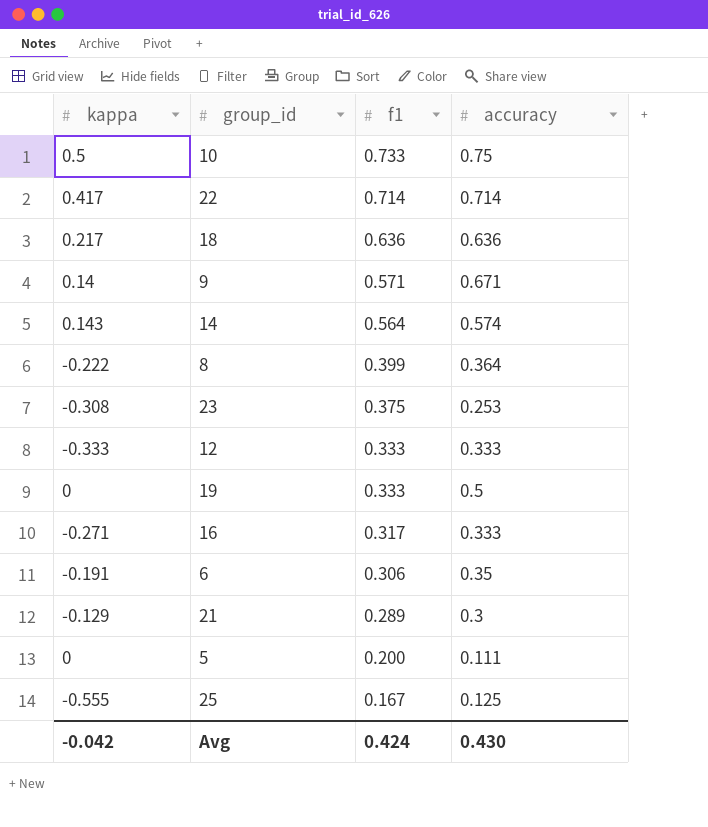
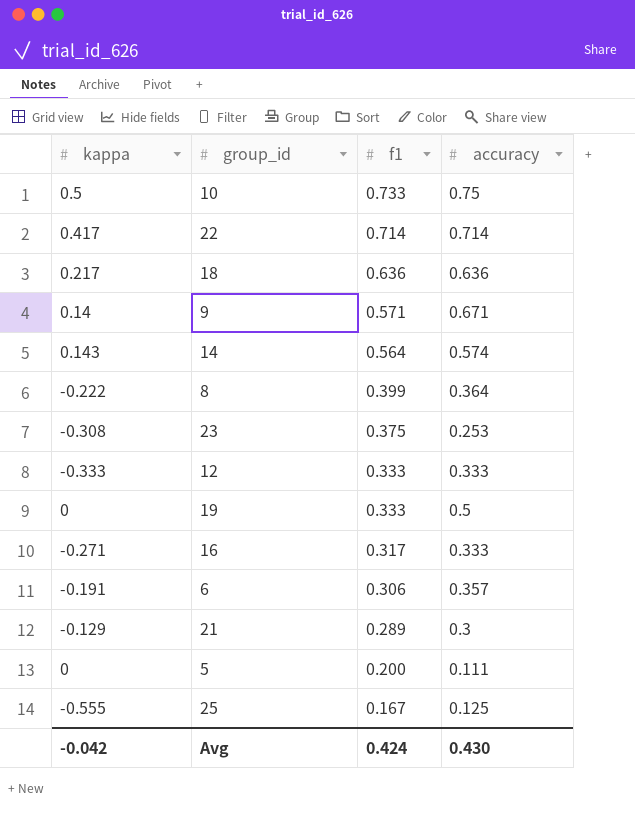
6 | accuracy: 0.35 -> 0.357

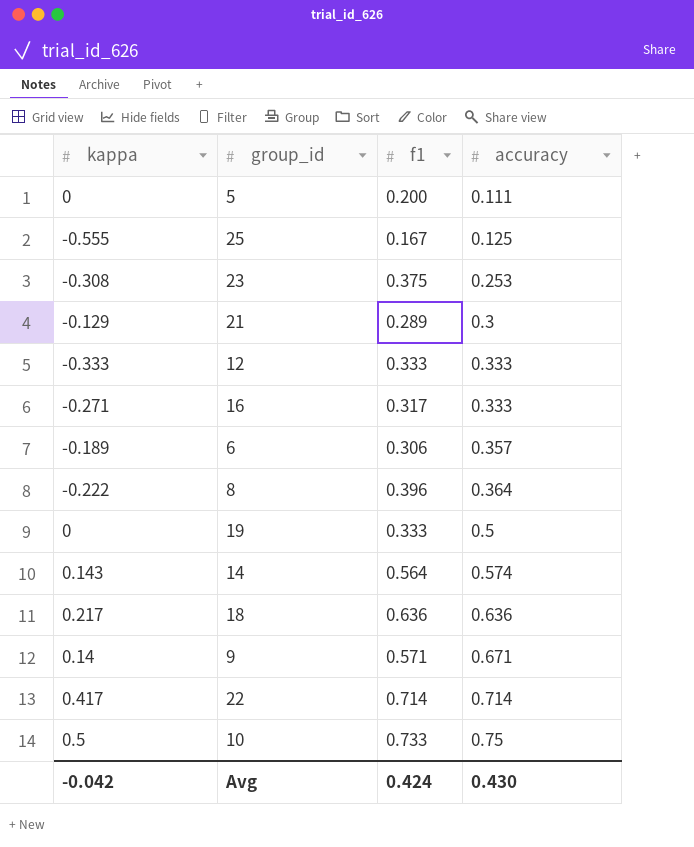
row order: f1 descending -> accuracy ascending
6 | kappa: -0.191 -> -0.189
8 | f1: 0.399 -> 0.396

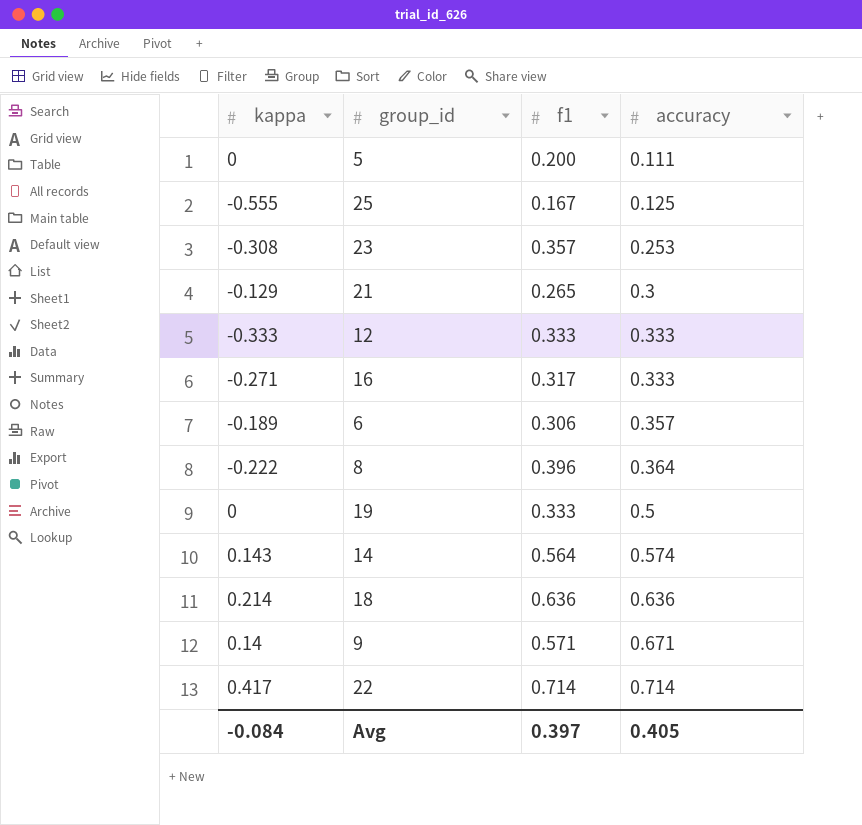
row 10: 0.5 | 0.733 | 0.75 -> none
23 | f1: 0.375 -> 0.357
21 | f1: 0.289 -> 0.265
18 | kappa: 0.217 -> 0.214
Avg | kappa: -0.042 -> -0.084
Avg | f1: 0.424 -> 0.397
Avg | accuracy: 0.430 -> 0.405

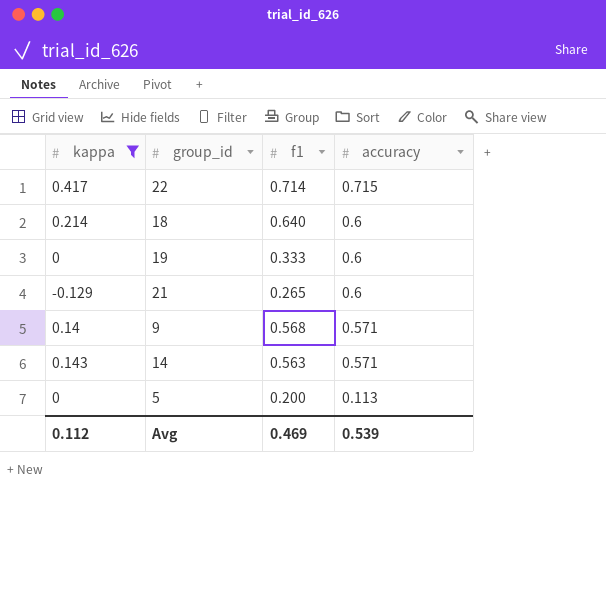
filter: none -> kappa >= -0.129
row order: accuracy ascending -> accuracy descending
22 | accuracy: 0.714 -> 0.715
18 | f1: 0.636 -> 0.640
18 | accuracy: 0.636 -> 0.6
19 | accuracy: 0.5 -> 0.6
21 | accuracy: 0.3 -> 0.6
9 | f1: 0.571 -> 0.568
9 | accuracy: 0.671 -> 0.571
14 | f1: 0.564 -> 0.563
14 | accuracy: 0.574 -> 0.571
5 | accuracy: 0.111 -> 0.113
Avg | kappa: -0.084 -> 0.112
Avg | f1: 0.397 -> 0.469
Avg | accuracy: 0.405 -> 0.539

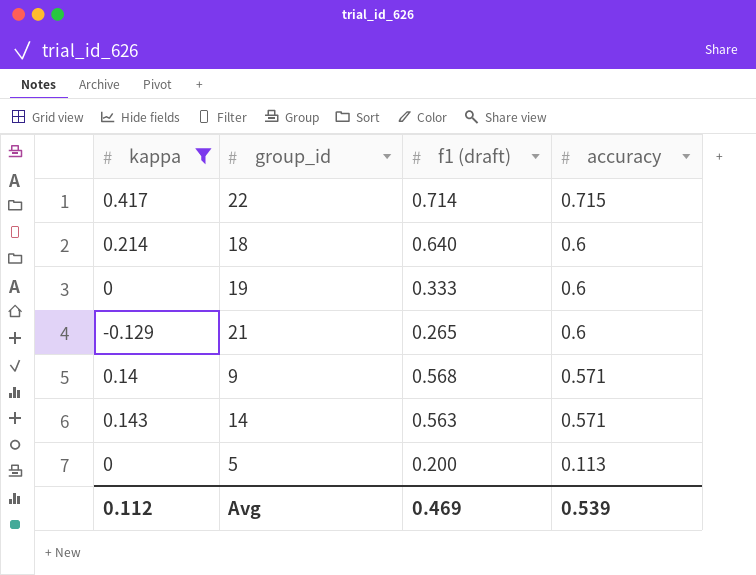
column name: f1 -> f1 (draft)

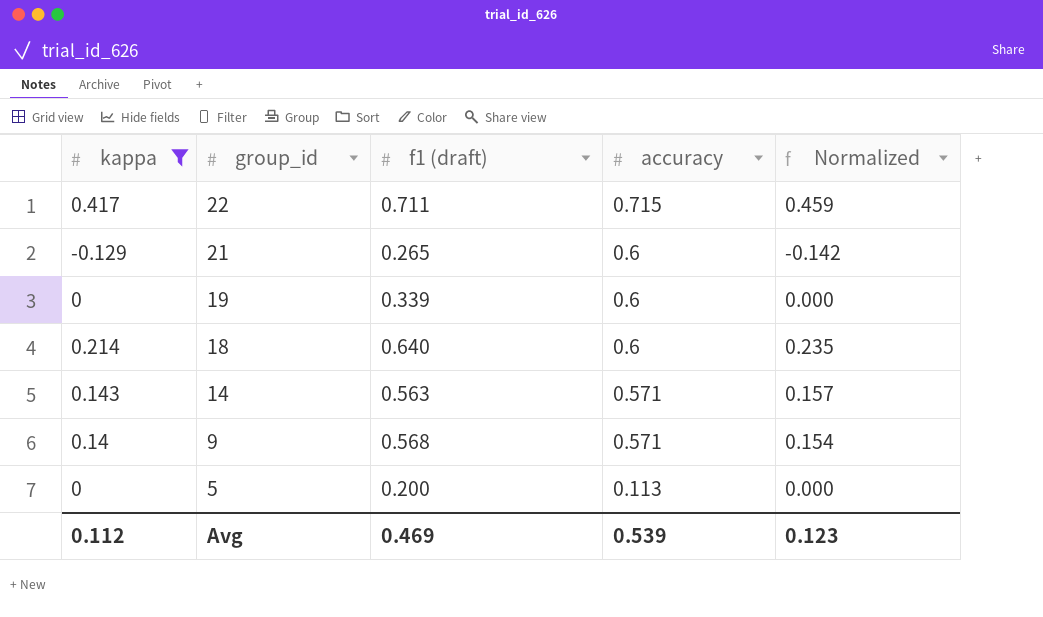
row order: accuracy descending -> group_id descending
column Normalized | formula: none -> [kappa] * 1.1
22 | f1 (draft): 0.714 -> 0.711
19 | f1 (draft): 0.333 -> 0.339

